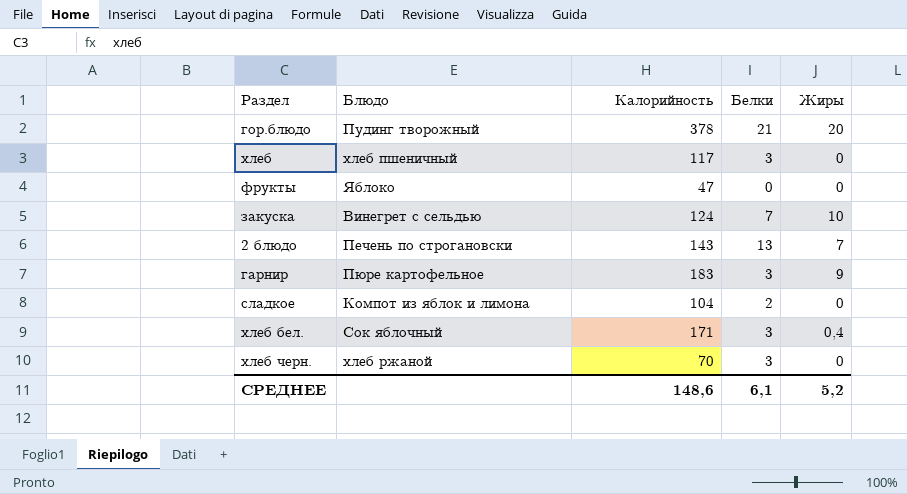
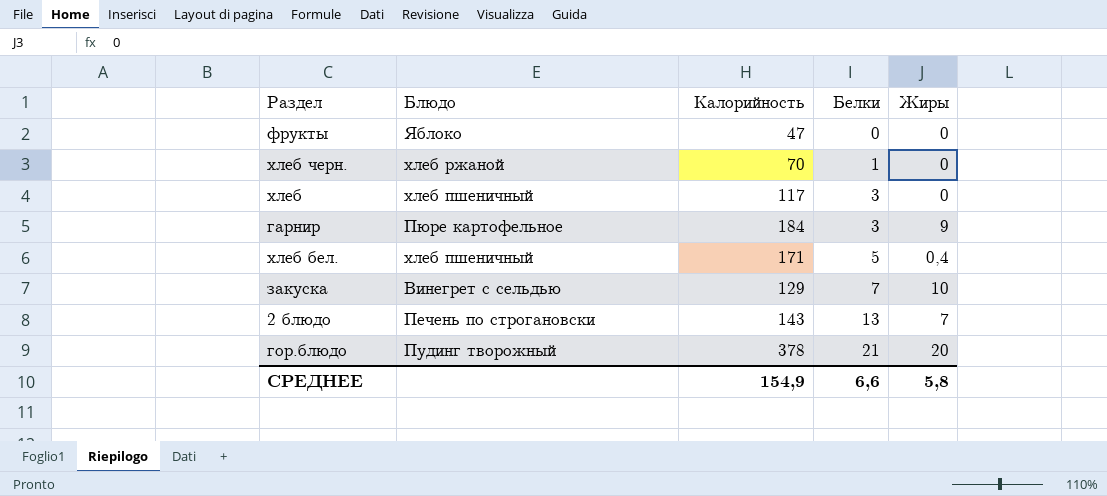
row order: none -> Белки ascending
row сладкое: Компот из яблок и лимона | 104 | 2 | 0 -> none
хлеб черн. | Белки: 3 -> 1
гарнир | Калорийность: 183 -> 184
хлеб бел. | Блюдо: Сок яблочный -> хлеб пшеничный
хлеб бел. | Белки: 3 -> 5
закуска | Калорийность: 124 -> 129
СРЕДНЕЕ | Калорийность: 148,6 -> 154,9
СРЕДНЕЕ | Белки: 6,1 -> 6,6
СРЕДНЕЕ | Жиры: 5,2 -> 5,8

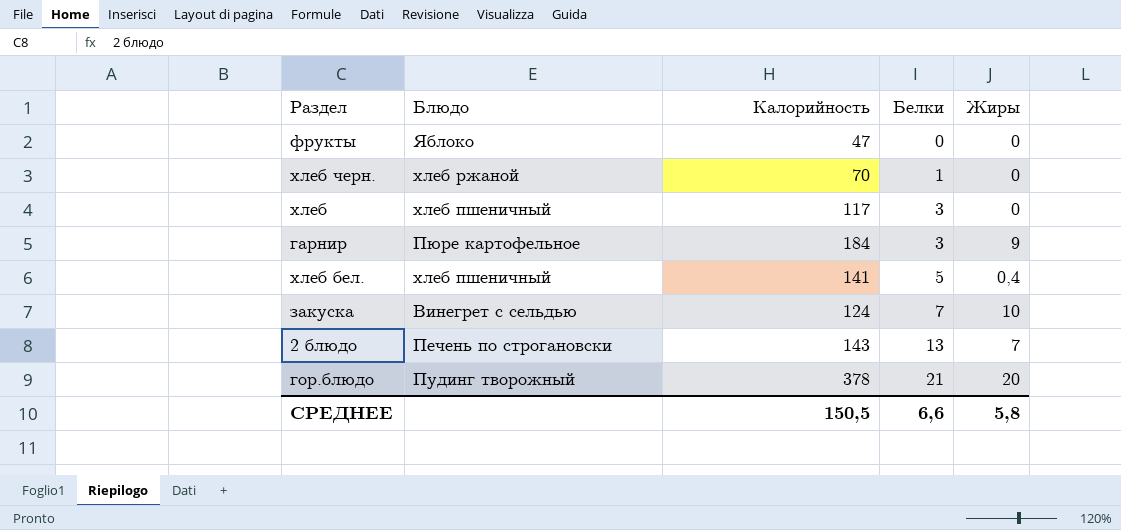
хлеб бел. | Калорийность: 171 -> 141
закуска | Калорийность: 129 -> 124
СРЕДНЕЕ | Калорийность: 154,9 -> 150,5

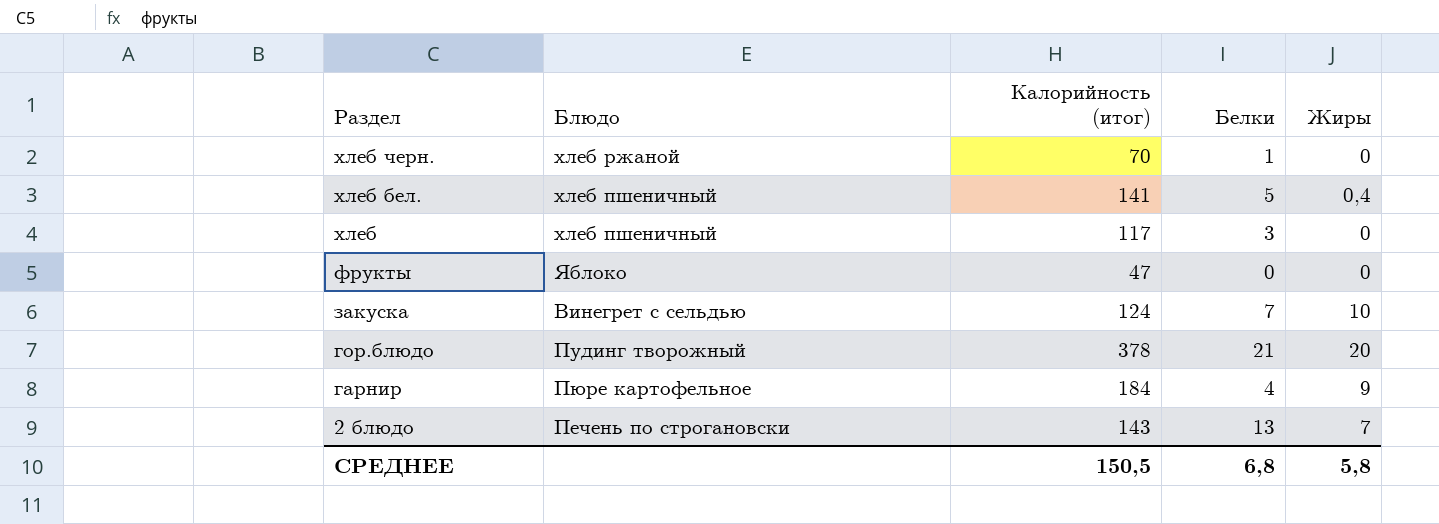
row order: Белки ascending -> Раздел descending
column name: Калорийность -> Калорийность (итог)
гарнир | Белки: 3 -> 4
СРЕДНЕЕ | Белки: 6,6 -> 6,8

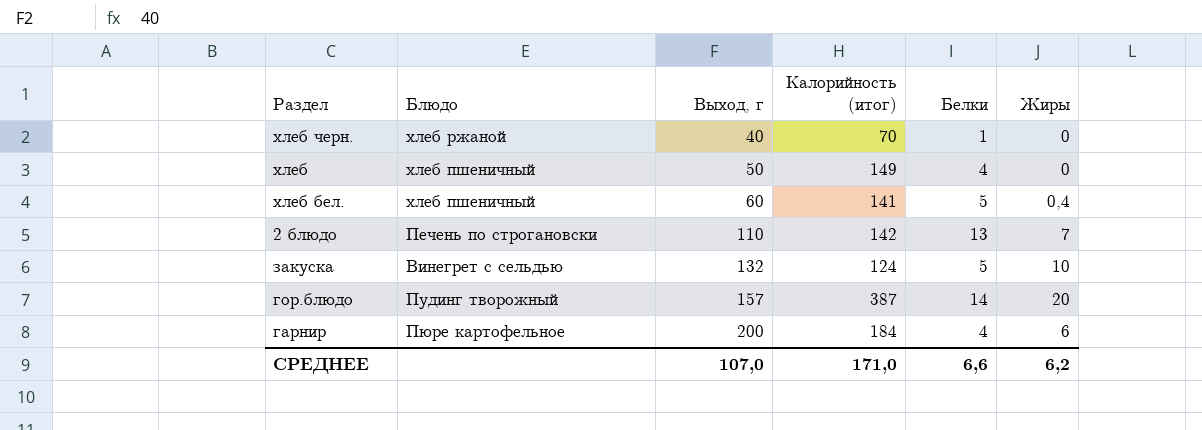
row order: Раздел descending -> Выход, г ascending
column Выход, г | position: none -> 3
row фрукты: Яблоко | 47 | 0 | 0 -> none
хлеб | Калорийность (итог): 117 -> 149
хлеб | Белки: 3 -> 4
2 блюдо | Калорийность (итог): 143 -> 142
закуска | Белки: 7 -> 5
гор.блюдо | Калорийность (итог): 378 -> 387
гор.блюдо | Белки: 21 -> 14
гарнир | Жиры: 9 -> 6
СРЕДНЕЕ | Калорийность (итог): 150,5 -> 171,0
СРЕДНЕЕ | Белки: 6,8 -> 6,6
СРЕДНЕЕ | Жиры: 5,8 -> 6,2

